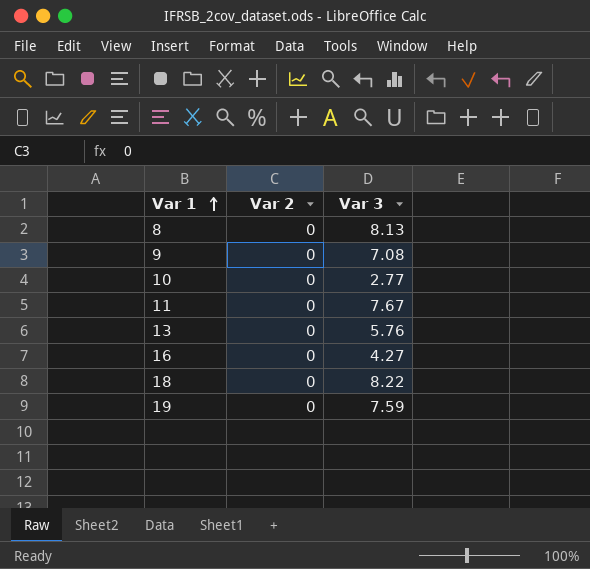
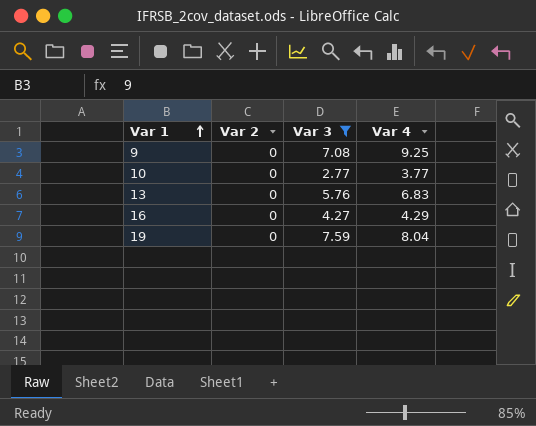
filter: none -> Var 3 <= 7.59
column Var 4 | position: none -> 4

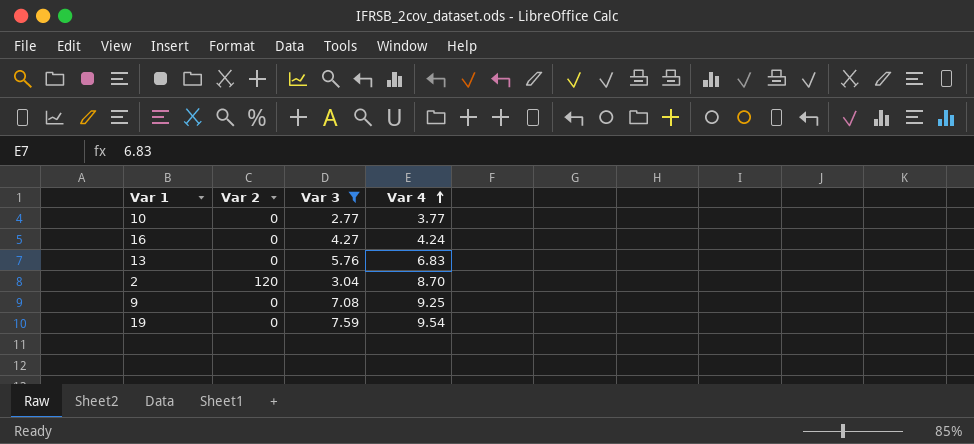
row order: Var 1 ascending -> Var 4 ascending
16 | Var 4: 4.29 -> 4.24
row 2: none -> 120 | 3.04 | 8.70
19 | Var 4: 8.04 -> 9.54

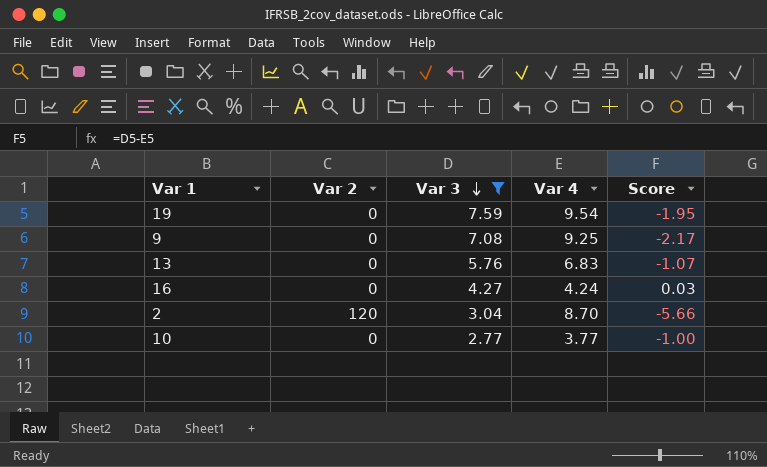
row order: Var 4 ascending -> Var 3 descending
column Score | formula: none -> [Var 3] - [Var 4]

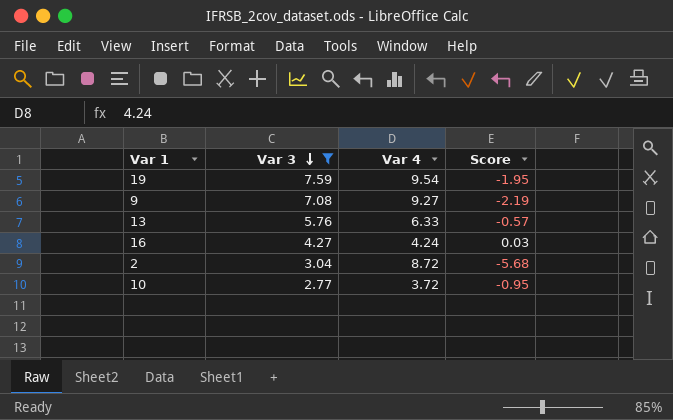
column Var 2 | position: 2 -> none
9 | Var 4: 9.25 -> 9.27
9 | Score: -2.17 -> -2.19
13 | Var 4: 6.83 -> 6.33
13 | Score: -1.07 -> -0.57
2 | Var 4: 8.70 -> 8.72
2 | Score: -5.66 -> -5.68
10 | Var 4: 3.77 -> 3.72
10 | Score: -1.00 -> -0.95

